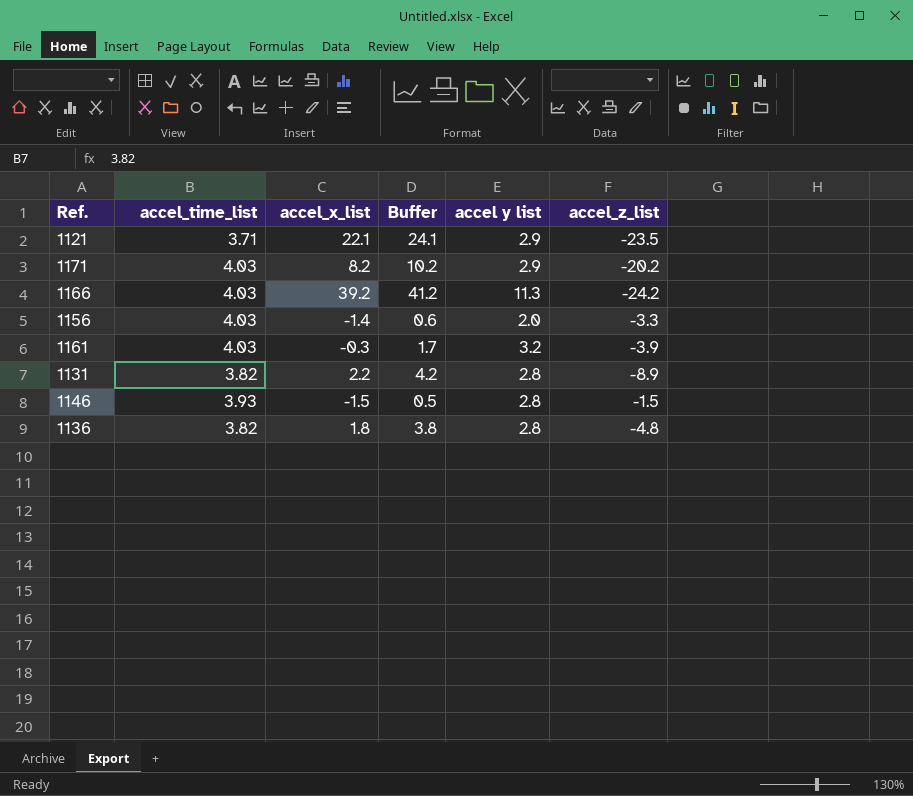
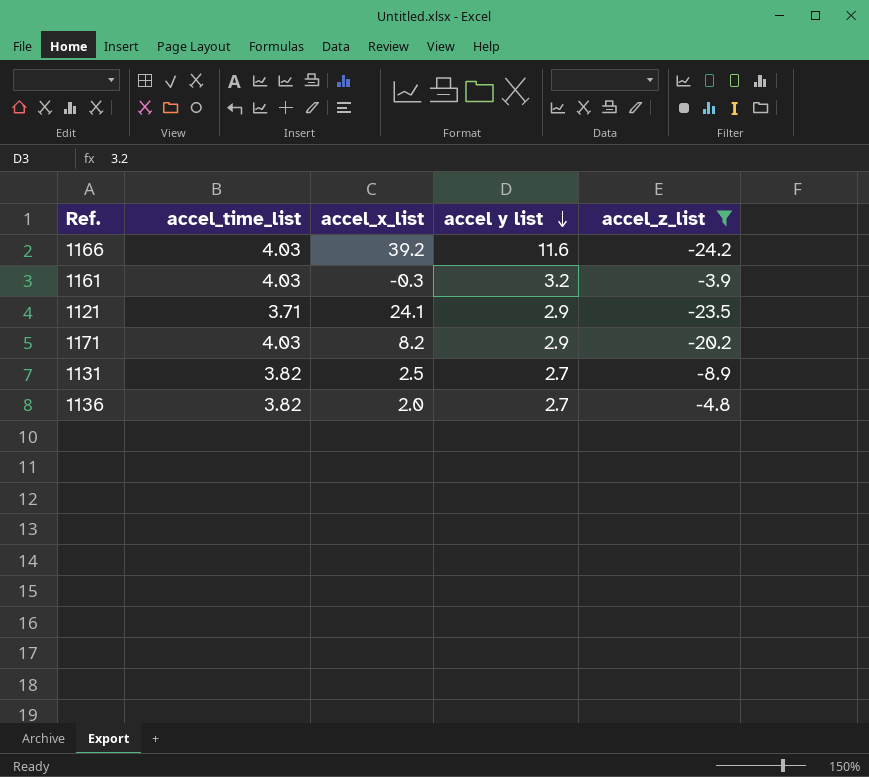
filter: none -> accel_z_list <= -3.9
row order: none -> accel y list descending
column Buffer | formula: [accel_x_list] + 2 -> none
1166 | accel y list: 11.3 -> 11.6
1121 | accel_x_list: 22.1 -> 24.1
1131 | accel_x_list: 2.2 -> 2.5
1131 | accel y list: 2.8 -> 2.7
1136 | accel_x_list: 1.8 -> 2.0
1136 | accel y list: 2.8 -> 2.7

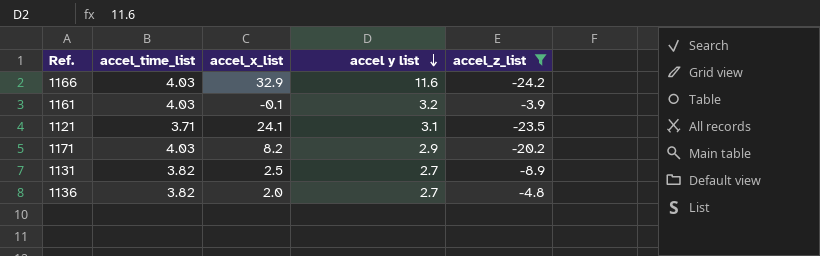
1166 | accel_x_list: 39.2 -> 32.9
1161 | accel_x_list: -0.3 -> -0.1
1121 | accel y list: 2.9 -> 3.1

